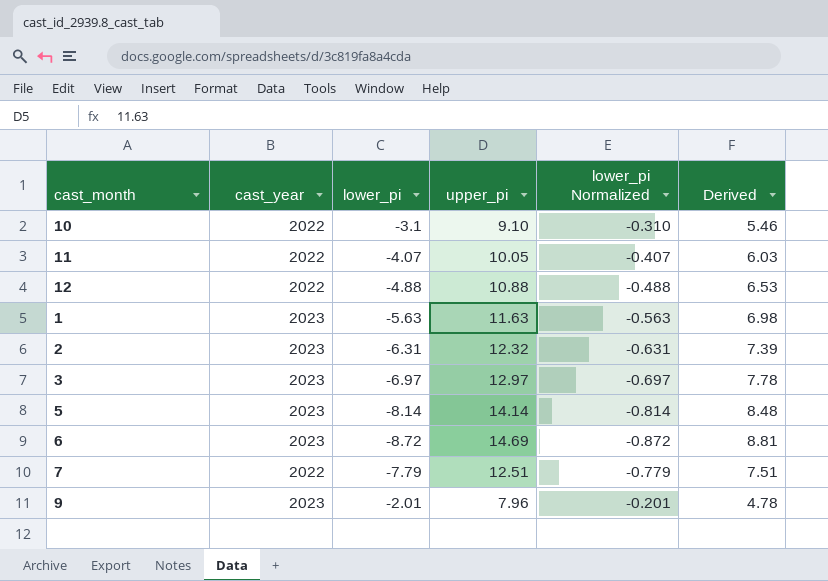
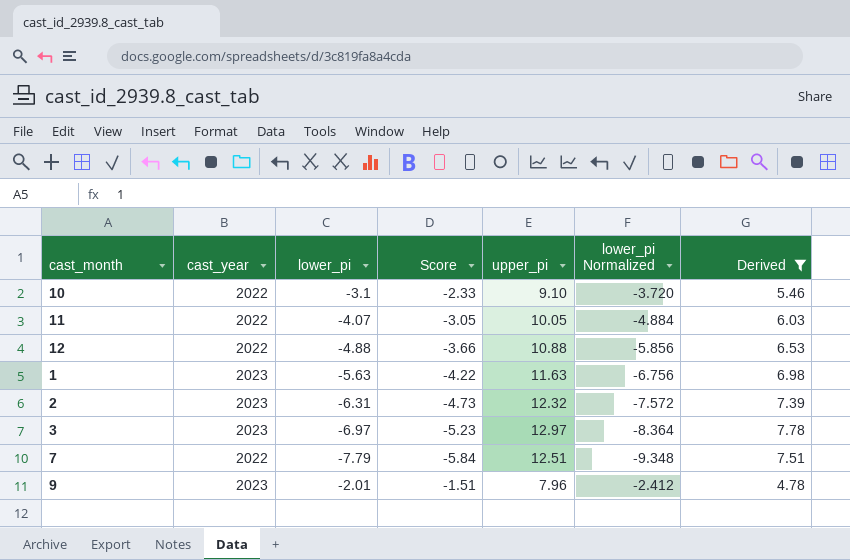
filter: none -> Derived <= 7.78
column Score | formula: none -> [lower_pi] * 0.75
column lower_pi Normalized | formula: [lower_pi] * 0.1 -> [lower_pi] * 1.2

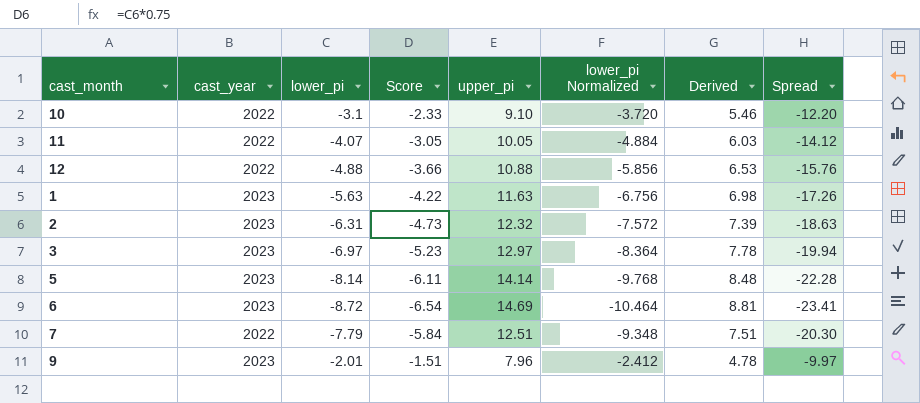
filter: Derived <= 7.78 -> none
column Spread | formula: none -> [lower_pi] - [upper_pi]

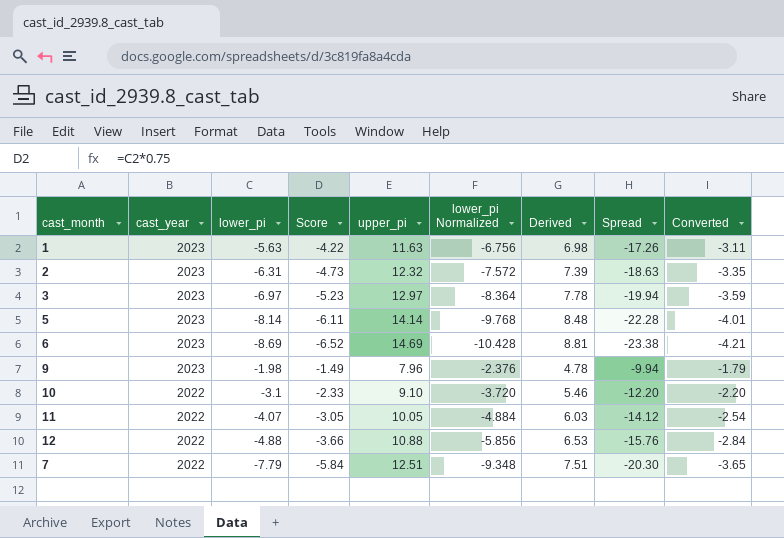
row order: none -> cast_year descending
column Converted | formula: none -> [Spread] * 0.18
6 | lower_pi: -8.72 -> -8.69
6 | Score: -6.54 -> -6.52
6 | lower_pi Normalized: -10.464 -> -10.428
6 | Spread: -23.41 -> -23.38
9 | lower_pi: -2.01 -> -1.98
9 | Score: -1.51 -> -1.49
9 | lower_pi Normalized: -2.412 -> -2.376
9 | Spread: -9.97 -> -9.94

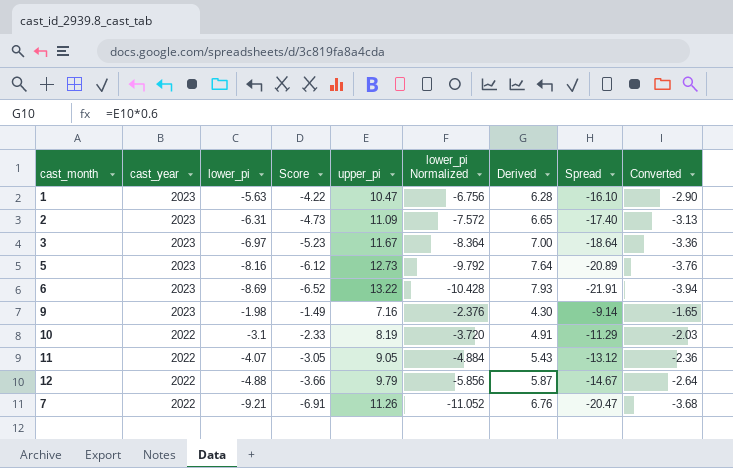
1 | upper_pi: 11.63 -> 10.47
1 | Derived: 6.98 -> 6.28
1 | Spread: -17.26 -> -16.10
1 | Converted: -3.11 -> -2.90
2 | upper_pi: 12.32 -> 11.09
2 | Derived: 7.39 -> 6.65
2 | Spread: -18.63 -> -17.40
2 | Converted: -3.35 -> -3.13
3 | upper_pi: 12.97 -> 11.67
3 | Derived: 7.78 -> 7.00
3 | Spread: -19.94 -> -18.64
3 | Converted: -3.59 -> -3.36
5 | lower_pi: -8.14 -> -8.16
5 | Score: -6.11 -> -6.12
5 | upper_pi: 14.14 -> 12.73
5 | lower_pi Normalized: -9.768 -> -9.792
5 | Derived: 8.48 -> 7.64
5 | Spread: -22.28 -> -20.89
5 | Converted: -4.01 -> -3.76
6 | upper_pi: 14.69 -> 13.22
6 | Derived: 8.81 -> 7.93
6 | Spread: -23.38 -> -21.91
6 | Converted: -4.21 -> -3.94
9 | upper_pi: 7.96 -> 7.16
9 | Derived: 4.78 -> 4.30
9 | Spread: -9.94 -> -9.14
9 | Converted: -1.79 -> -1.65
10 | upper_pi: 9.10 -> 8.19
10 | Derived: 5.46 -> 4.91
10 | Spread: -12.20 -> -11.29
10 | Converted: -2.20 -> -2.03
11 | upper_pi: 10.05 -> 9.05
11 | Derived: 6.03 -> 5.43
11 | Spread: -14.12 -> -13.12
11 | Converted: -2.54 -> -2.36
12 | upper_pi: 10.88 -> 9.79
12 | Derived: 6.53 -> 5.87
12 | Spread: -15.76 -> -14.67
12 | Converted: -2.84 -> -2.64
7 | lower_pi: -7.79 -> -9.21
7 | Score: -5.84 -> -6.91
7 | upper_pi: 12.51 -> 11.26
7 | lower_pi Normalized: -9.348 -> -11.052
7 | Derived: 7.51 -> 6.76
7 | Spread: -20.30 -> -20.47
7 | Converted: -3.65 -> -3.68

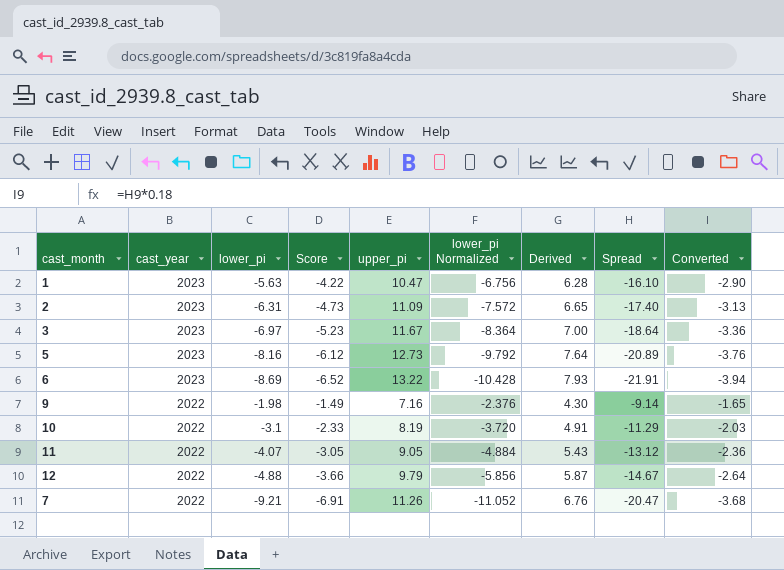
9 | cast_year: 2023 -> 2022

